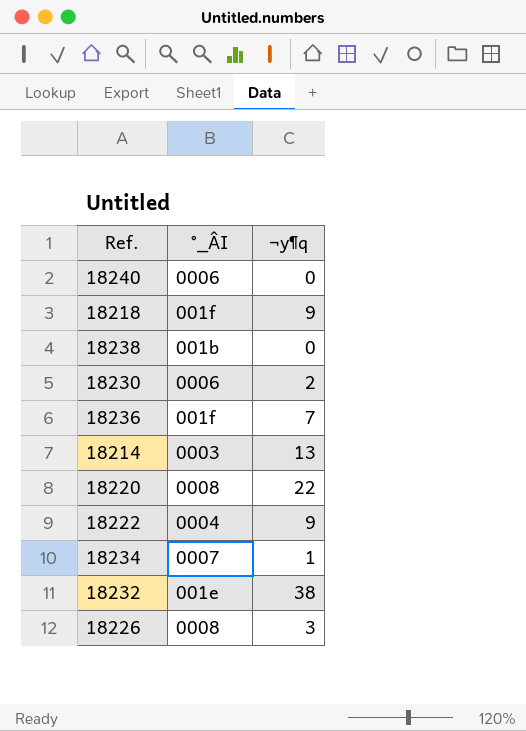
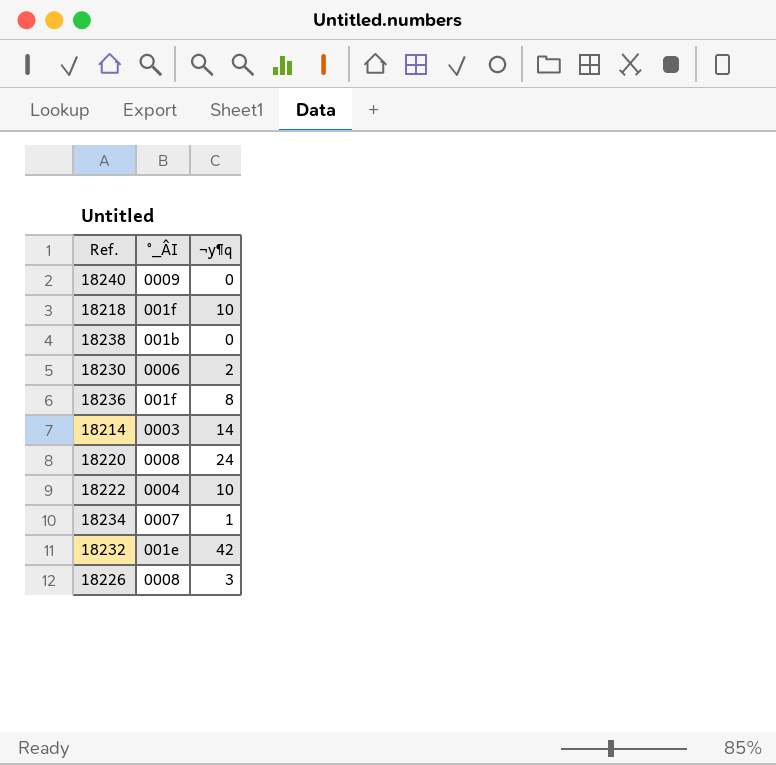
18240 | °_ÂI: 0006 -> 0009
18218 | ¬y¶q: 9 -> 10
18236 | ¬y¶q: 7 -> 8
18214 | ¬y¶q: 13 -> 14
18220 | ¬y¶q: 22 -> 24
18222 | ¬y¶q: 9 -> 10
18232 | ¬y¶q: 38 -> 42

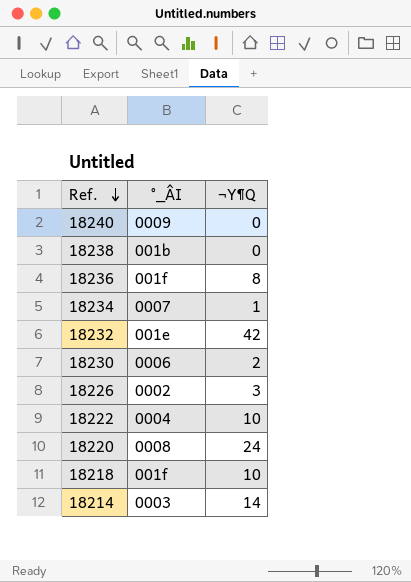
row order: none -> Ref. descending
column name: ¬y¶q -> ¬Y¶Q
18226 | °_ÂI: 0008 -> 0002

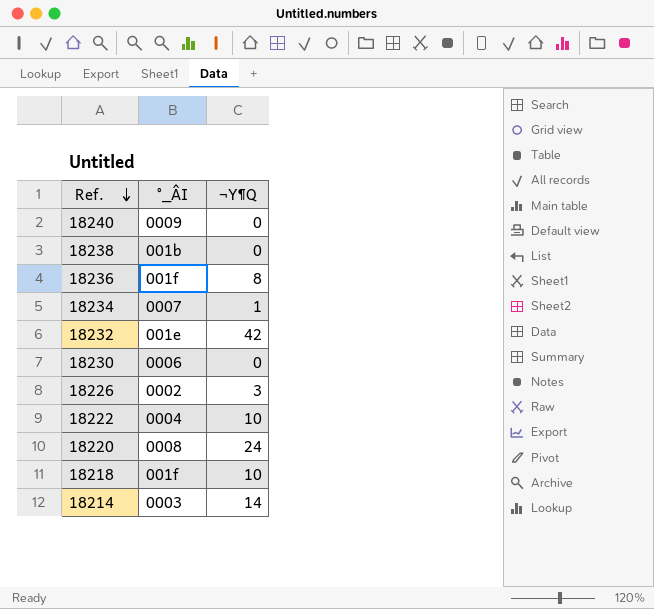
18230 | ¬Y¶Q: 2 -> 0

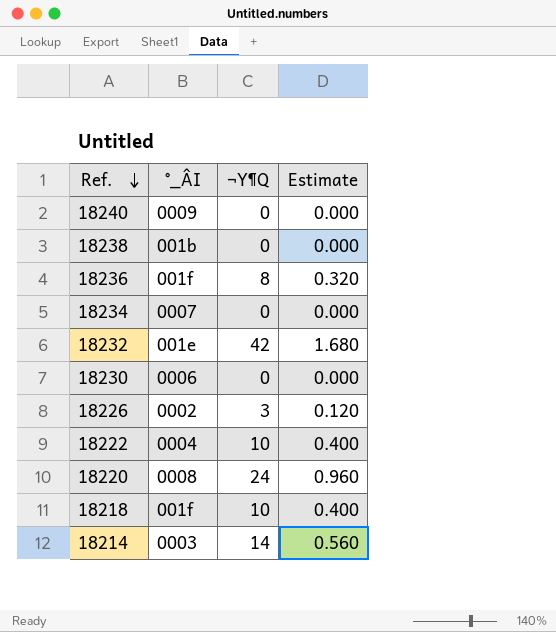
column Estimate | formula: none -> [¬Y¶Q] * 0.04
18234 | ¬Y¶Q: 1 -> 0

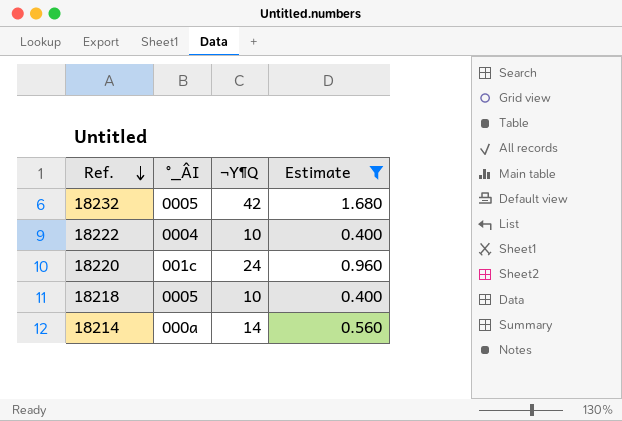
filter: none -> Estimate >= 0.400
18232 | °_ÂI: 001e -> 0005
18220 | °_ÂI: 0008 -> 001c
18218 | °_ÂI: 001f -> 0005
18214 | °_ÂI: 0003 -> 000a

